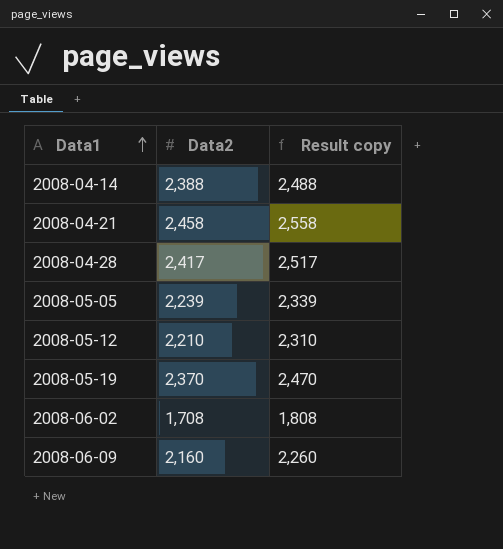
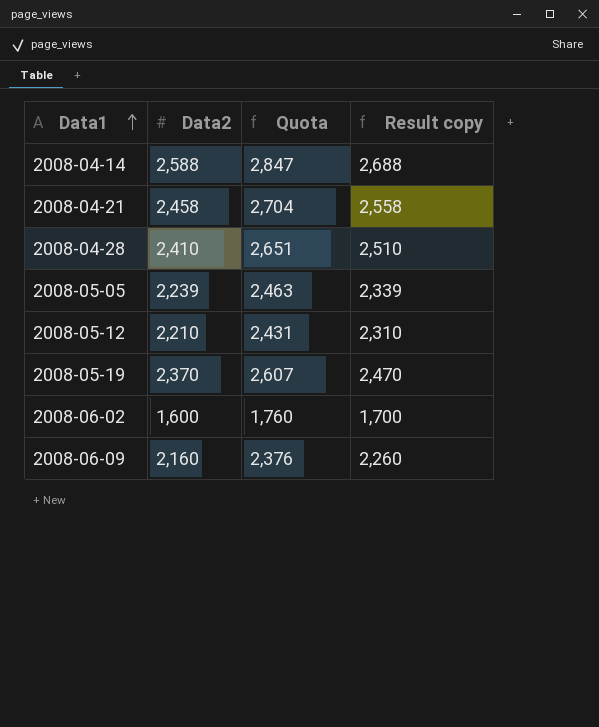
column Quota | formula: none -> [Data2] * 1.1
2008-04-14 | Data2: 2,388 -> 2,588
2008-04-14 | Result copy: 2,488 -> 2,688
2008-04-28 | Data2: 2,417 -> 2,410
2008-04-28 | Result copy: 2,517 -> 2,510
2008-06-02 | Data2: 1,708 -> 1,600
2008-06-02 | Result copy: 1,808 -> 1,700

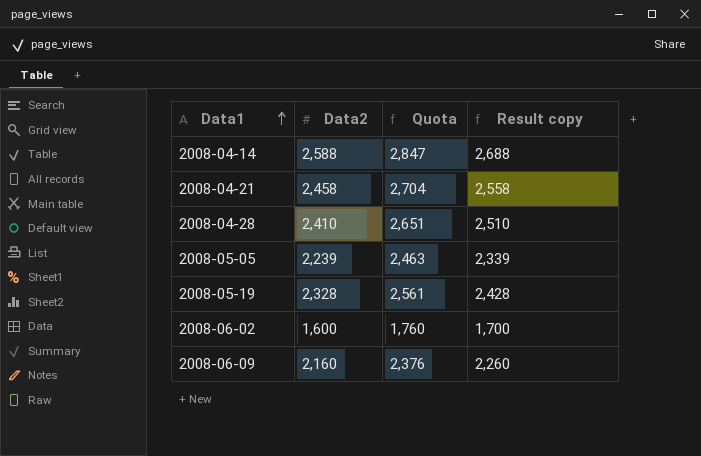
row 2008-05-12: 2,210 | 2,431 | 2,310 -> none
2008-05-19 | Data2: 2,370 -> 2,328
2008-05-19 | Quota: 2,607 -> 2,561
2008-05-19 | Result copy: 2,470 -> 2,428

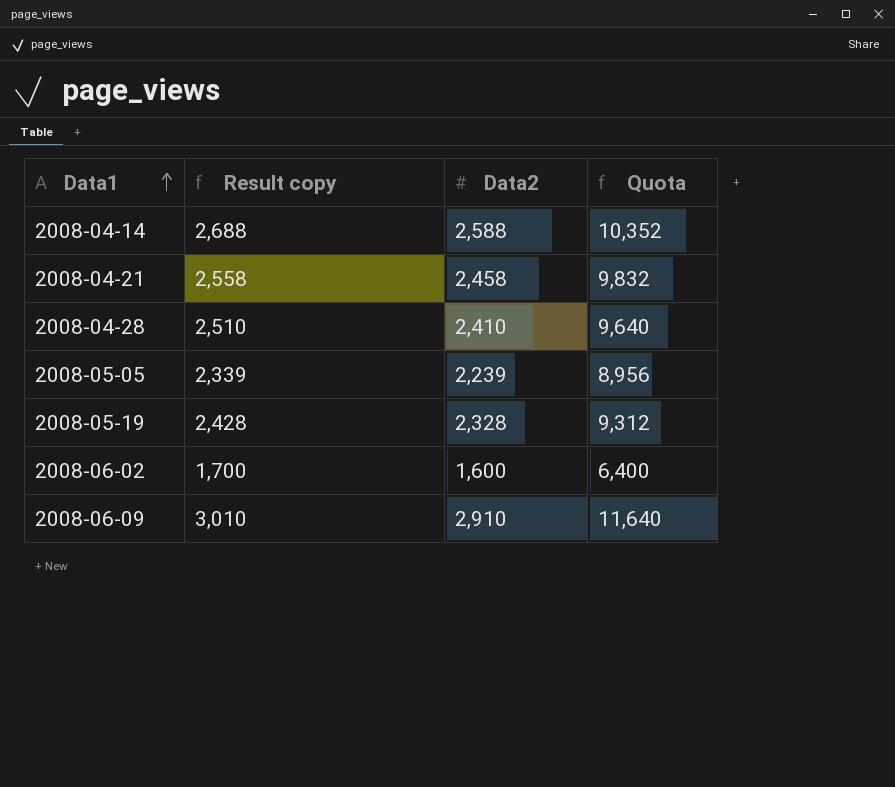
column Result copy | position: 4 -> 2
column Quota | formula: [Data2] * 1.1 -> [Data2] * 4
2008-06-09 | Result copy: 2,260 -> 3,010
2008-06-09 | Data2: 2,160 -> 2,910

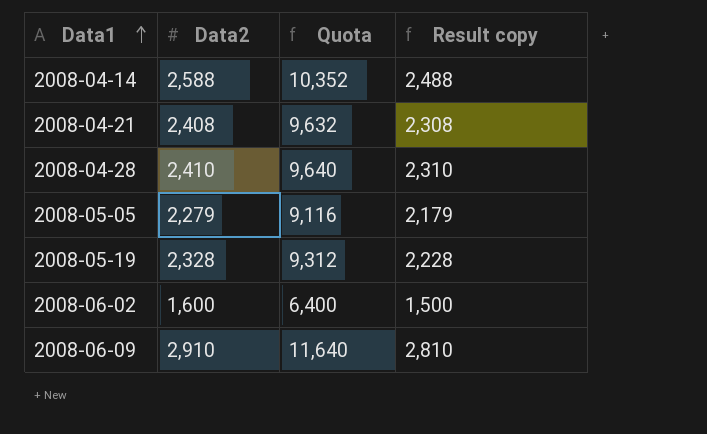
column Result copy | formula: [Data2] + 100 -> [Data2] - 100
column Result copy | position: 2 -> 4
2008-04-21 | Data2: 2,458 -> 2,408
2008-04-21 | Quota: 9,832 -> 9,632
2008-05-05 | Data2: 2,239 -> 2,279
2008-05-05 | Quota: 8,956 -> 9,116

